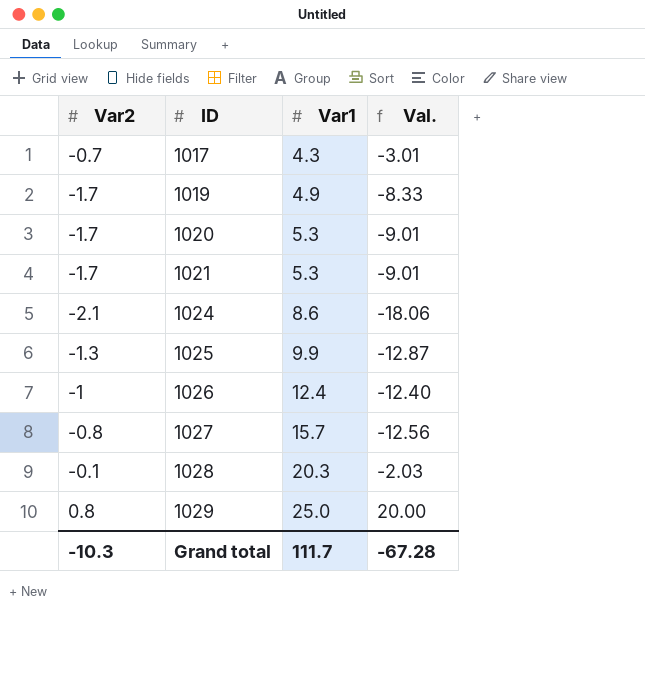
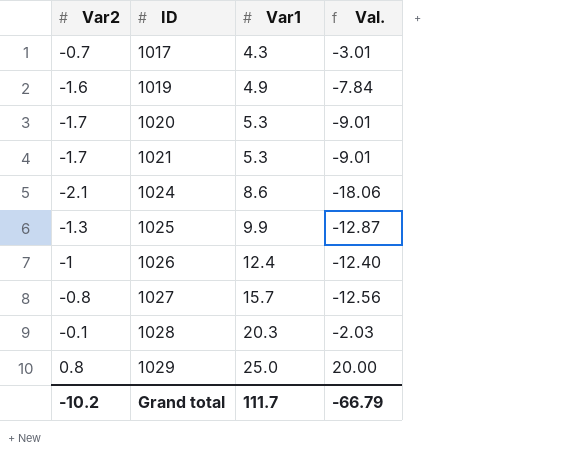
1019 | Var2: -1.7 -> -1.6
1019 | Val.: -8.33 -> -7.84
Grand total | Var2: -10.3 -> -10.2
Grand total | Val.: -67.28 -> -66.79

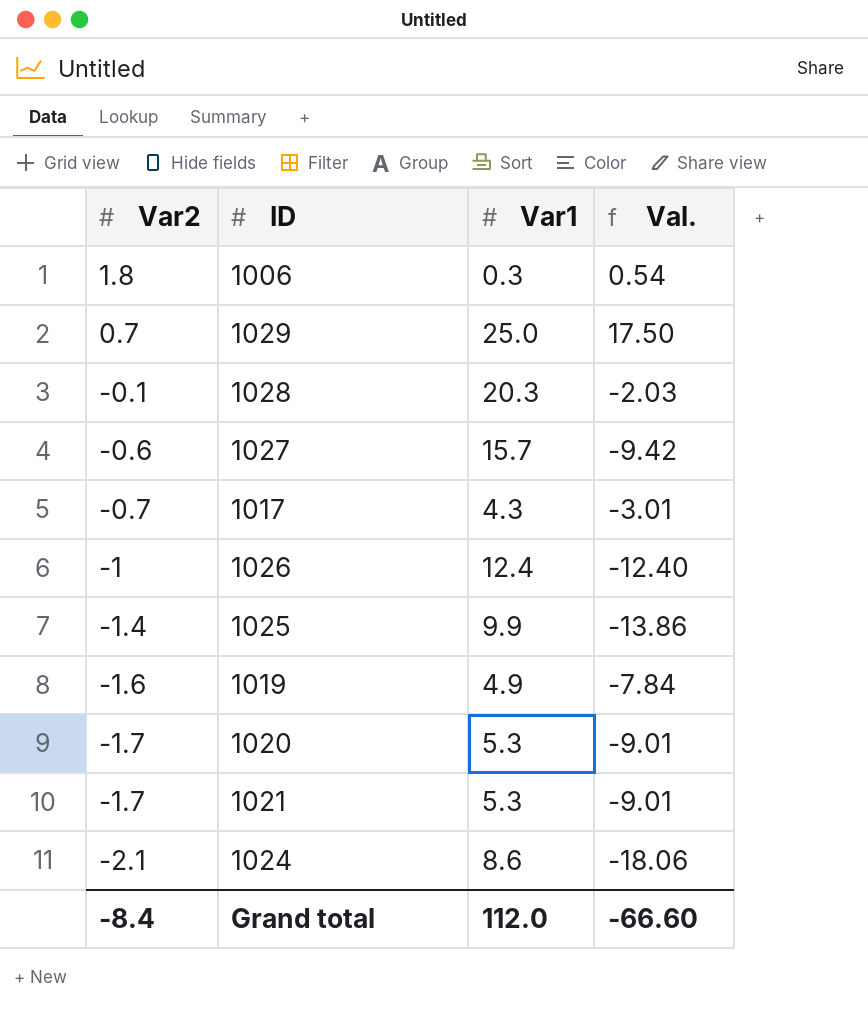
row order: ID ascending -> Var2 descending
row 1006: none -> 1.8 | 0.3 | 0.54
1029 | Var2: 0.8 -> 0.7
1029 | Val.: 20.00 -> 17.50
1027 | Var2: -0.8 -> -0.6
1027 | Val.: -12.56 -> -9.42
1025 | Var2: -1.3 -> -1.4
1025 | Val.: -12.87 -> -13.86
Grand total | Var2: -10.2 -> -8.4
Grand total | Var1: 111.7 -> 112.0
Grand total | Val.: -66.79 -> -66.60

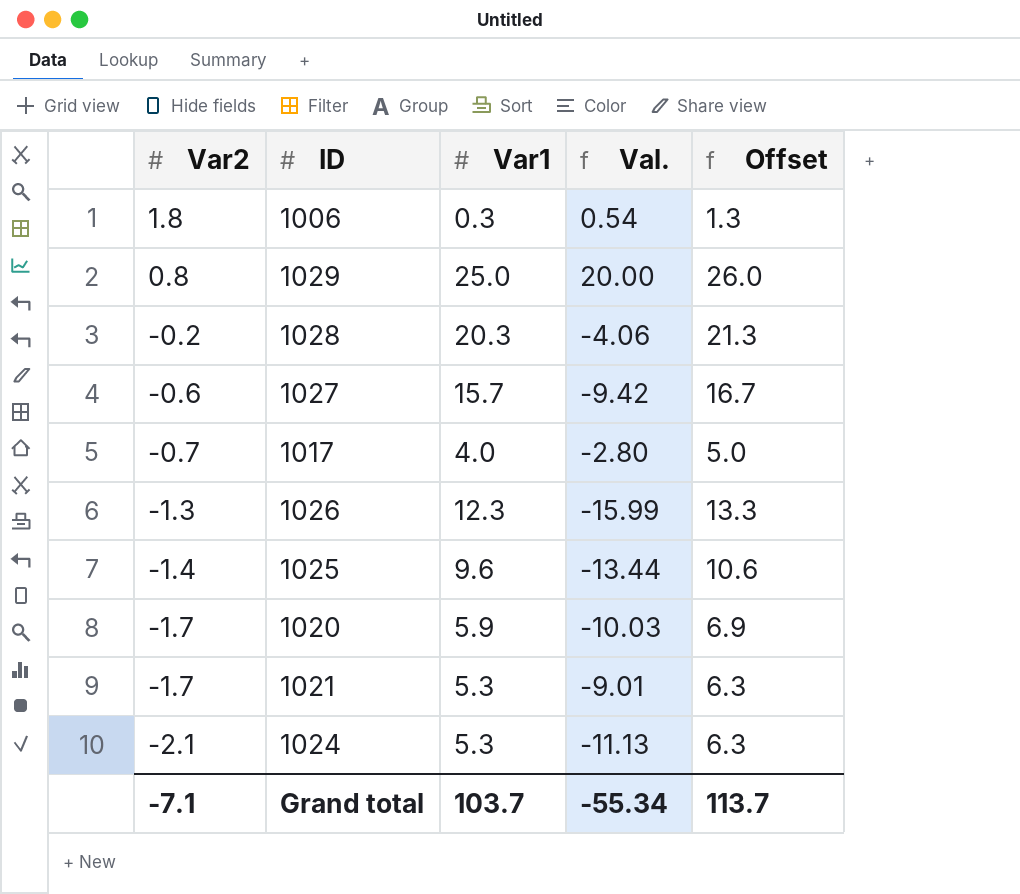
column Offset | formula: none -> [Var1] + 1
row 1019: -1.6 | 4.9 | -7.84 -> none
1029 | Var2: 0.7 -> 0.8
1029 | Val.: 17.50 -> 20.00
1028 | Var2: -0.1 -> -0.2
1028 | Val.: -2.03 -> -4.06
1017 | Var1: 4.3 -> 4.0
1017 | Val.: -3.01 -> -2.80
1026 | Var2: -1 -> -1.3
1026 | Var1: 12.4 -> 12.3
1026 | Val.: -12.40 -> -15.99
1025 | Var1: 9.9 -> 9.6
1025 | Val.: -13.86 -> -13.44
1020 | Var1: 5.3 -> 5.9
1020 | Val.: -9.01 -> -10.03
1024 | Var1: 8.6 -> 5.3
1024 | Val.: -18.06 -> -11.13
Grand total | Var2: -8.4 -> -7.1
Grand total | Var1: 112.0 -> 103.7
Grand total | Val.: -66.60 -> -55.34

